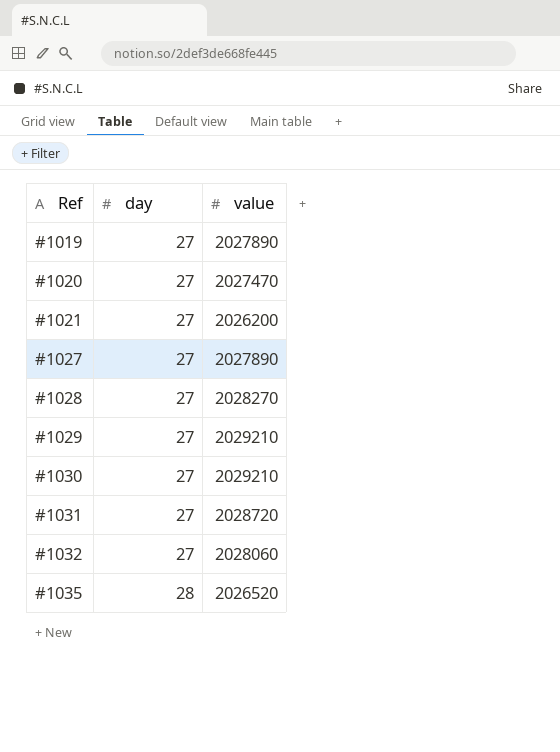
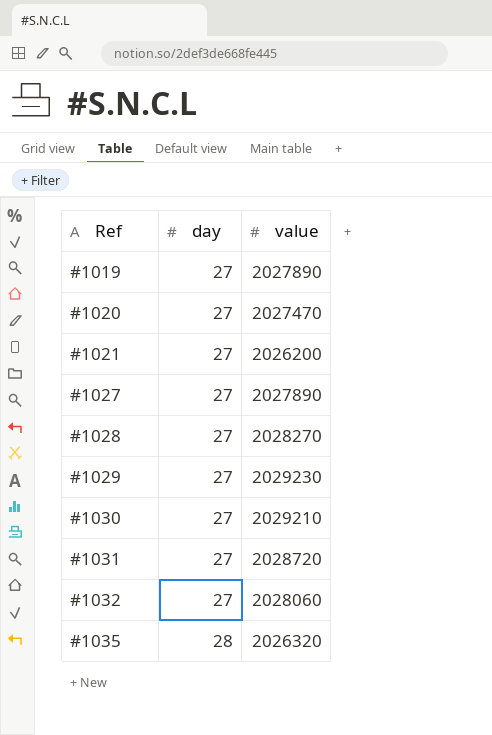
#1029 | value: 2029210 -> 2029230
#1035 | value: 2026520 -> 2026320

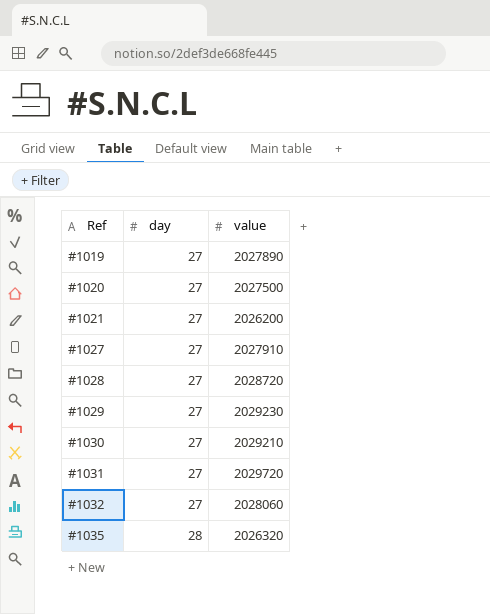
#1020 | value: 2027470 -> 2027500
#1027 | value: 2027890 -> 2027910
#1028 | value: 2028270 -> 2028720
#1031 | value: 2028720 -> 2029720

